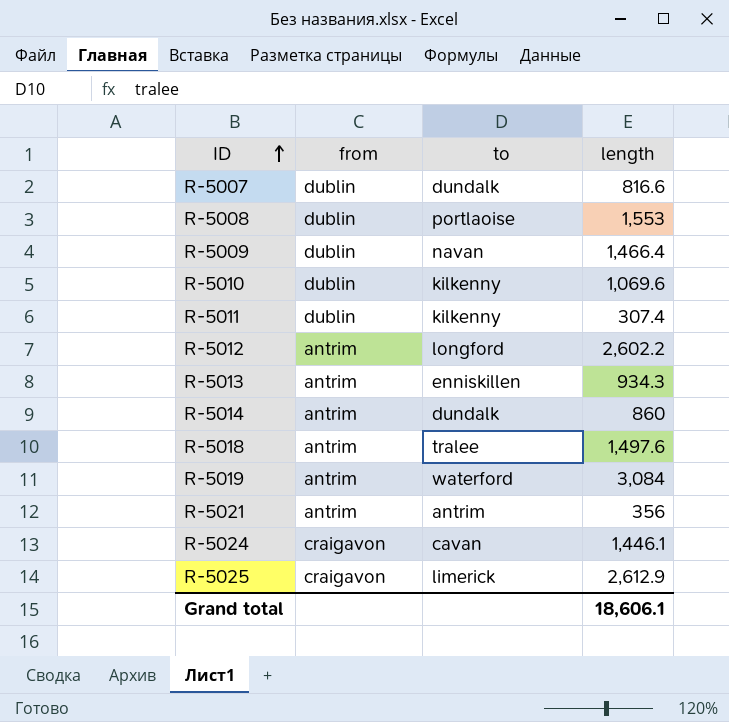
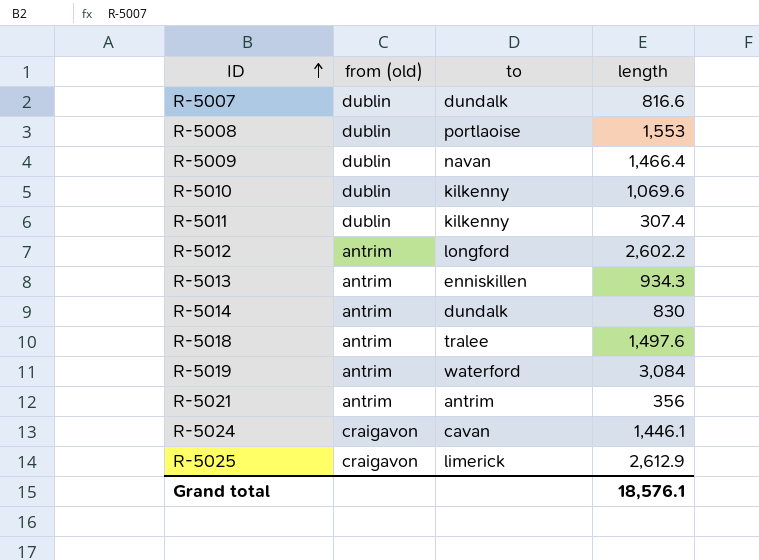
column name: from -> from (old)
R-5014 | length: 860 -> 830
Grand total | length: 18,606.1 -> 18,576.1

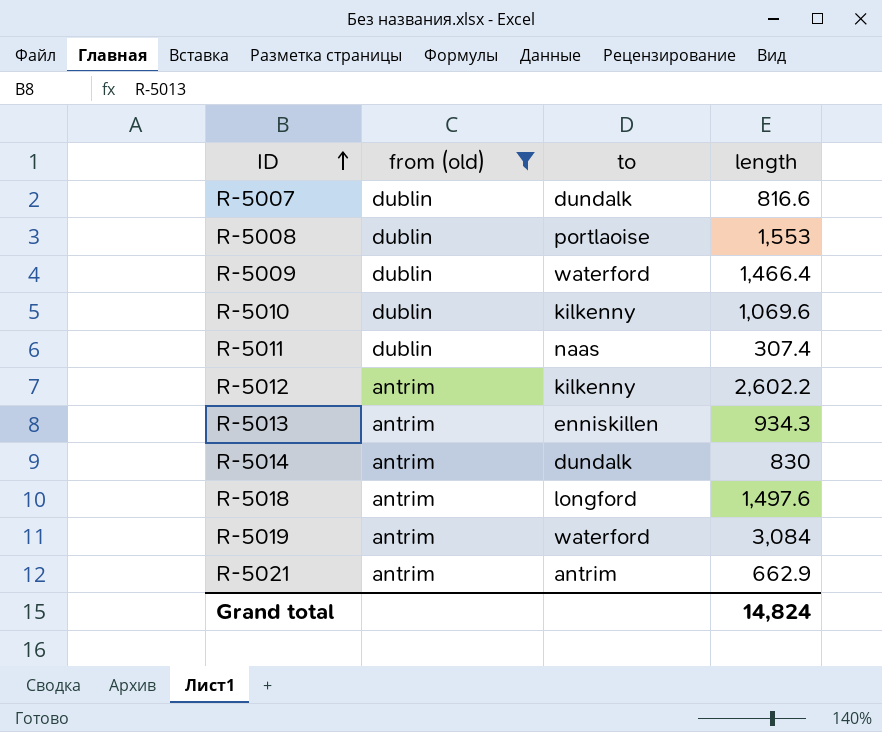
filter: none -> from (old) != craigavon
R-5009 | to: navan -> waterford
R-5011 | to: kilkenny -> naas
R-5012 | to: longford -> kilkenny
R-5018 | to: tralee -> longford
R-5021 | length: 356 -> 662.9
Grand total | length: 18,576.1 -> 14,824

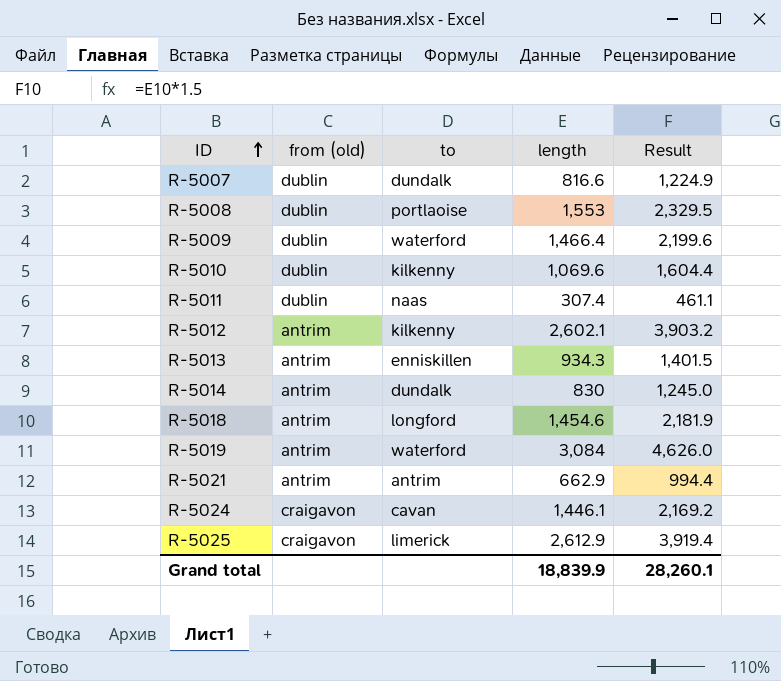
filter: from (old) != craigavon -> none
column Result | formula: none -> [length] * 1.5
R-5012 | length: 2,602.2 -> 2,602.1
R-5018 | length: 1,497.6 -> 1,454.6
Grand total | length: 14,824 -> 18,839.9

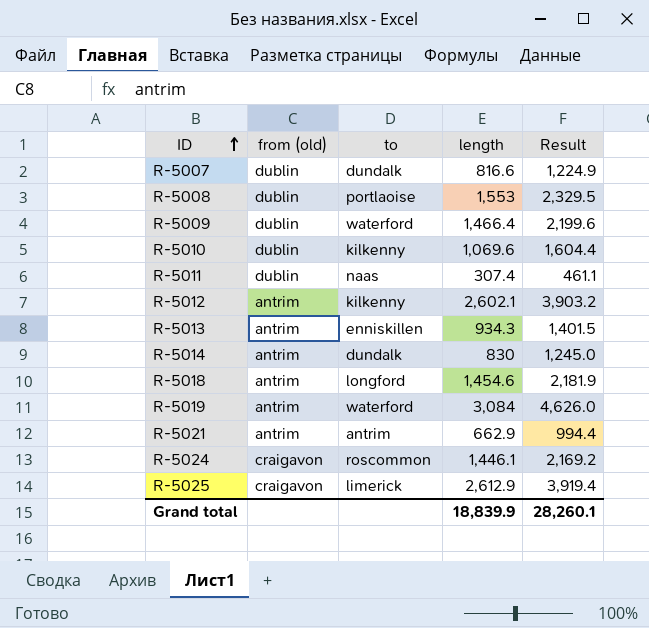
R-5024 | to: cavan -> roscommon

